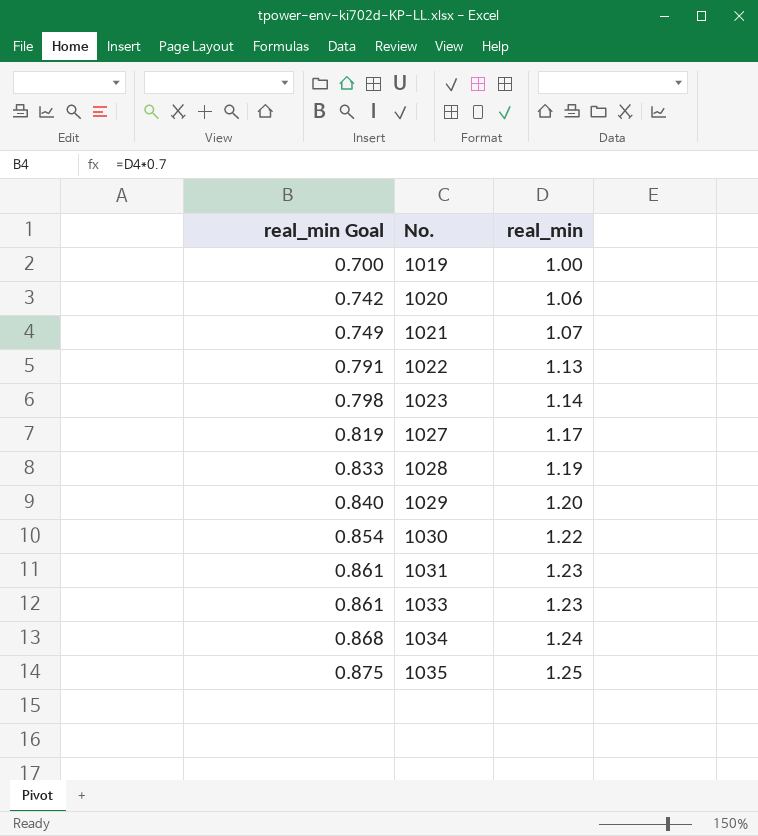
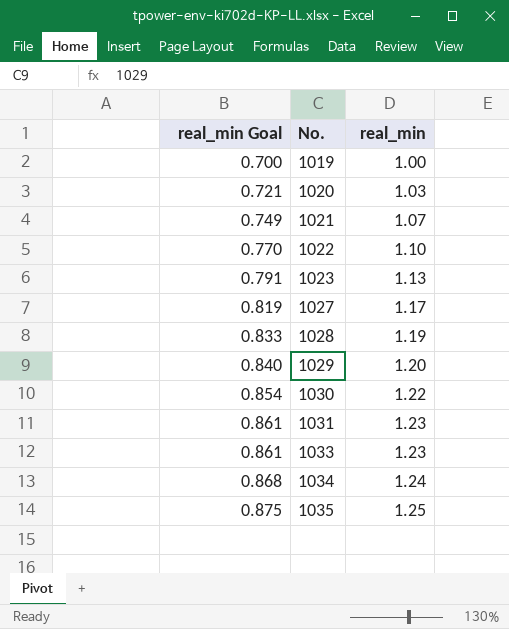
1020 | real_min Goal: 0.742 -> 0.721
1020 | real_min: 1.06 -> 1.03
1022 | real_min Goal: 0.791 -> 0.770
1022 | real_min: 1.13 -> 1.10
1023 | real_min Goal: 0.798 -> 0.791
1023 | real_min: 1.14 -> 1.13

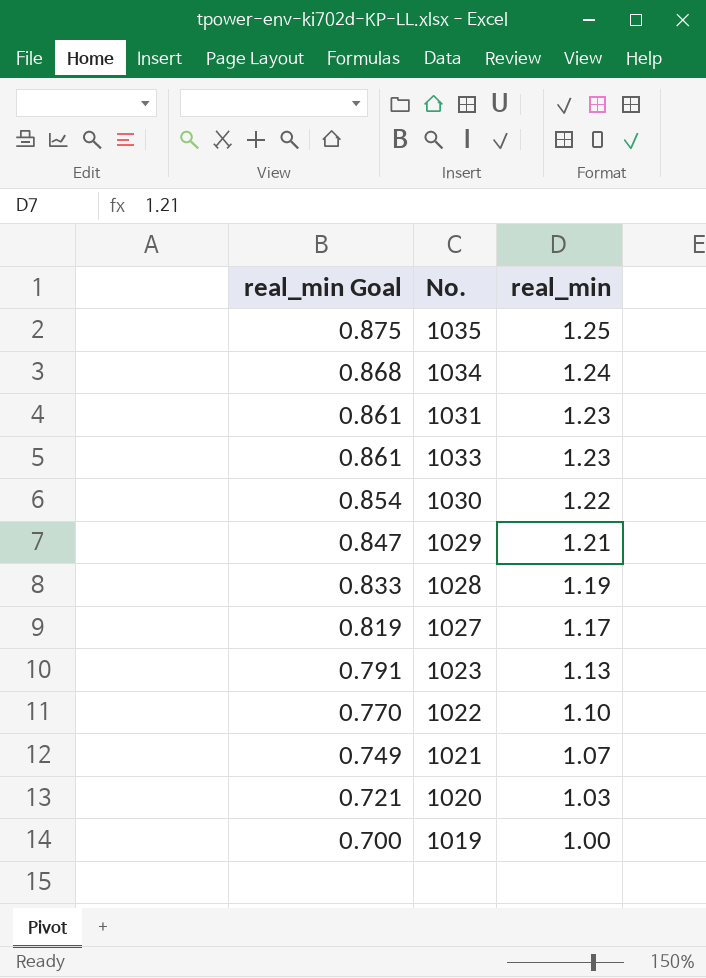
row order: real_min Goal ascending -> real_min Goal descending
1029 | real_min Goal: 0.840 -> 0.847
1029 | real_min: 1.20 -> 1.21

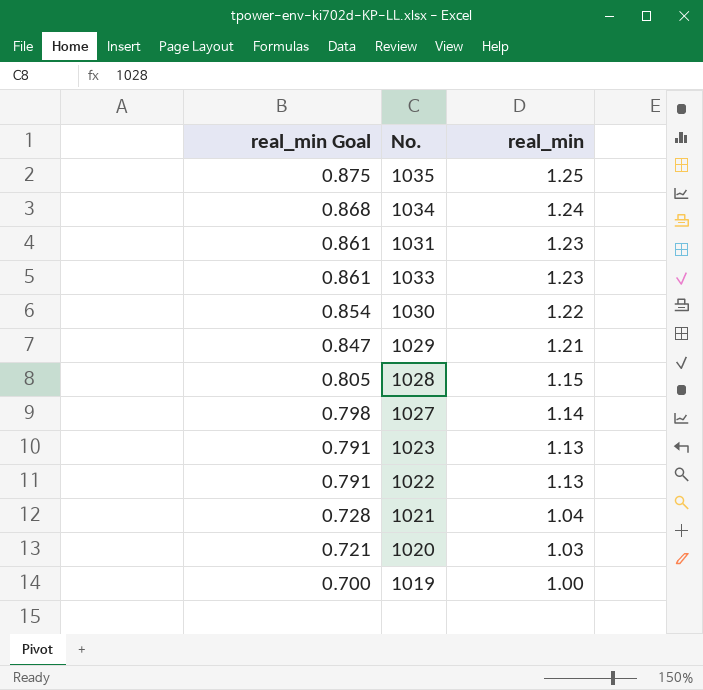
1028 | real_min Goal: 0.833 -> 0.805
1028 | real_min: 1.19 -> 1.15
1027 | real_min Goal: 0.819 -> 0.798
1027 | real_min: 1.17 -> 1.14
1022 | real_min Goal: 0.770 -> 0.791
1022 | real_min: 1.10 -> 1.13
1021 | real_min Goal: 0.749 -> 0.728
1021 | real_min: 1.07 -> 1.04

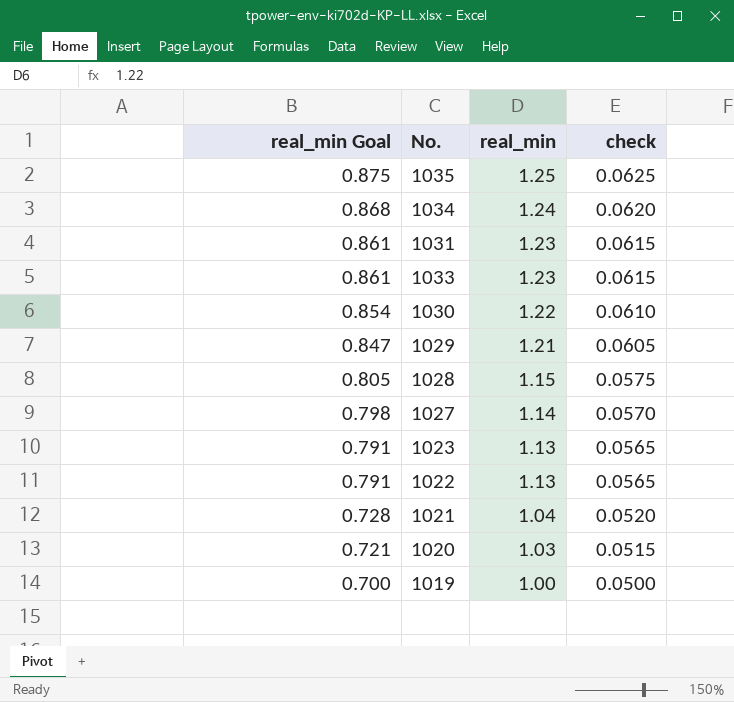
column check | formula: none -> [real_min] * 0.05

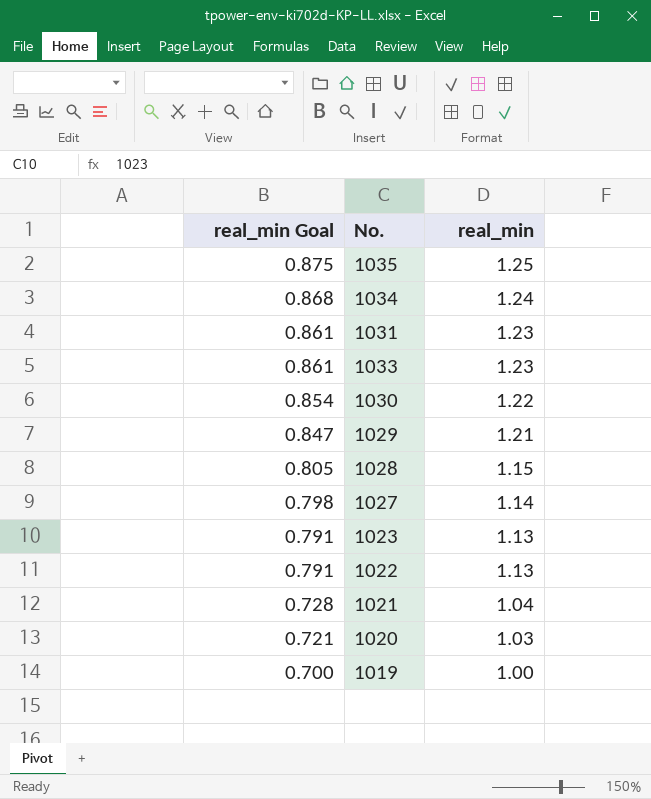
column check | formula: [real_min] * 0.05 -> none

